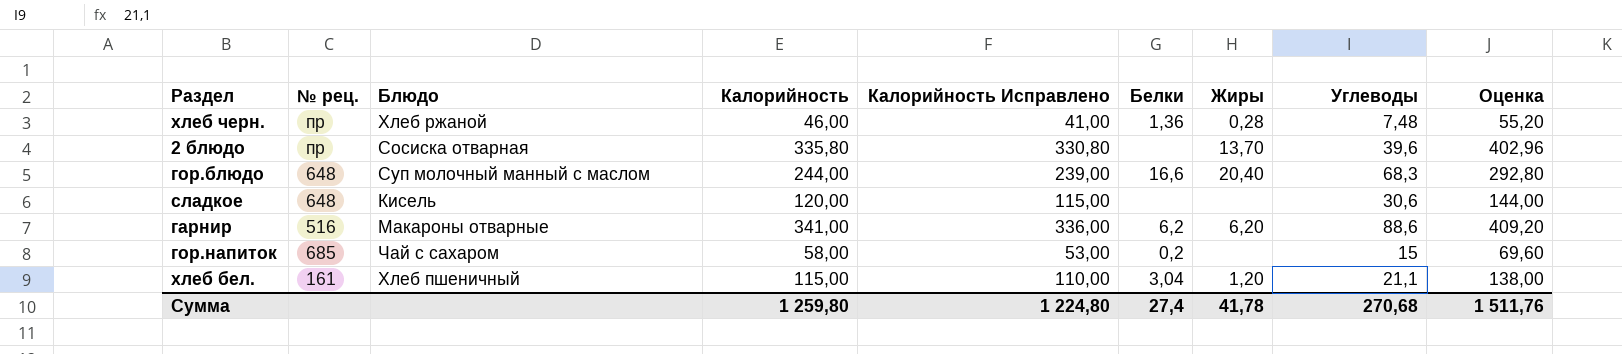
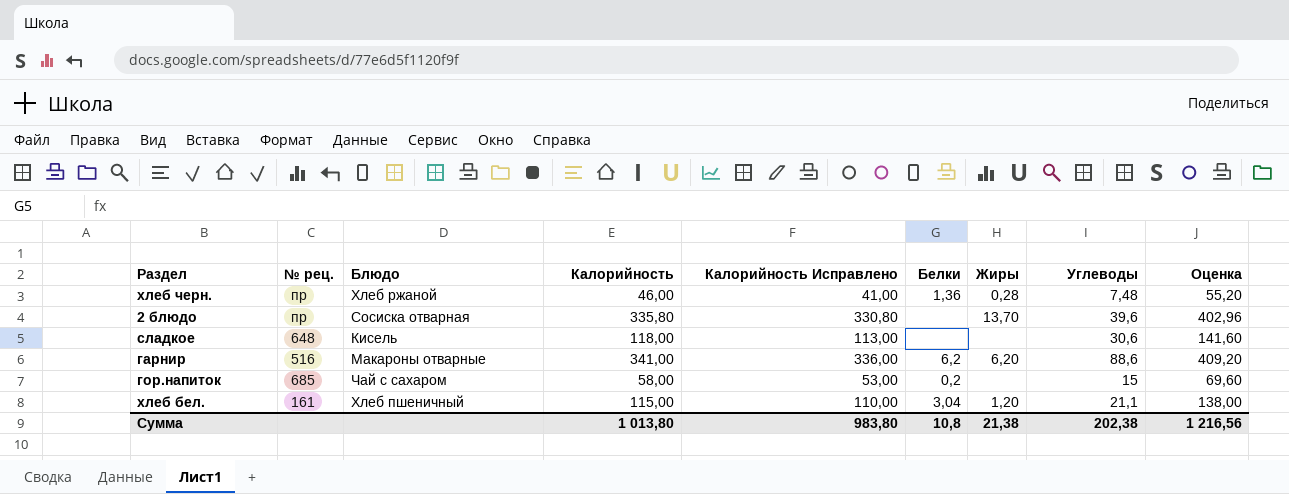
row гор.блюдо: 648 | Суп молочный манный с маслом | 244,00 | 239,00 | 16,6 | 20,40 | 68,3 | 292,80 -> none
сладкое | Калорийность: 120,00 -> 118,00
сладкое | Калорийность Исправлено: 115,00 -> 113,00
сладкое | Оценка: 144,00 -> 141,60
Сумма | Калорийность: 1 259,80 -> 1 013,80
Сумма | Калорийность Исправлено: 1 224,80 -> 983,80
Сумма | Белки: 27,4 -> 10,8
Сумма | Жиры: 41,78 -> 21,38
Сумма | Углеводы: 270,68 -> 202,38
Сумма | Оценка: 1 511,76 -> 1 216,56

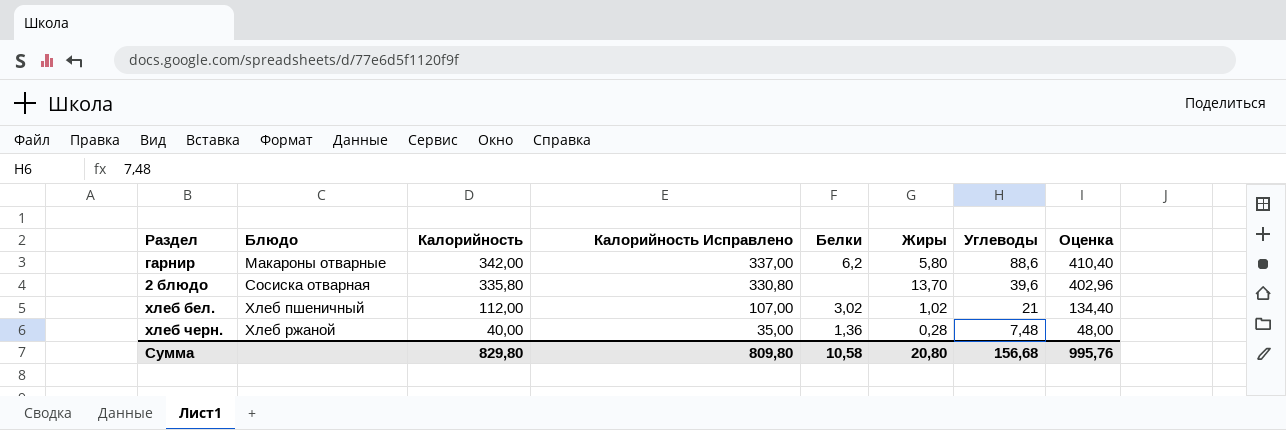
row order: none -> Блюдо ascending
column № рец. | position: 2 -> none
row сладкое: 648 | Кисель | 118,00 | 113,00 | none | none | 30,6 | 141,60 -> none
row гор.напиток: 685 | Чай с сахаром | 58,00 | 53,00 | 0,2 | none | 15 | 69,60 -> none
гарнир | Калорийность: 341,00 -> 342,00
гарнир | Калорийность Исправлено: 336,00 -> 337,00
гарнир | Жиры: 6,20 -> 5,80
гарнир | Оценка: 409,20 -> 410,40
хлеб бел. | Калорийность: 115,00 -> 112,00
хлеб бел. | Калорийность Исправлено: 110,00 -> 107,00
хлеб бел. | Белки: 3,04 -> 3,02
хлеб бел. | Жиры: 1,20 -> 1,02
хлеб бел. | Углеводы: 21,1 -> 21
хлеб бел. | Оценка: 138,00 -> 134,40
хлеб черн. | Калорийность: 46,00 -> 40,00
хлеб черн. | Калорийность Исправлено: 41,00 -> 35,00
хлеб черн. | Оценка: 55,20 -> 48,00
Сумма | Калорийность: 1 013,80 -> 829,80
Сумма | Калорийность Исправлено: 983,80 -> 809,80
Сумма | Белки: 10,8 -> 10,58
Сумма | Жиры: 21,38 -> 20,80
Сумма | Углеводы: 202,38 -> 156,68
Сумма | Оценка: 1 216,56 -> 995,76

